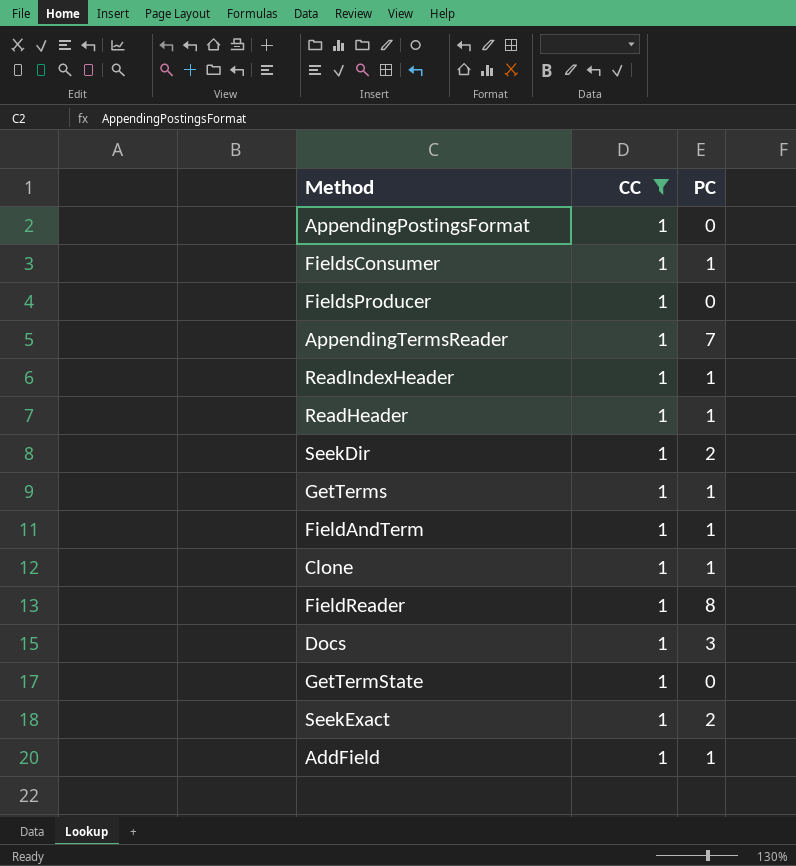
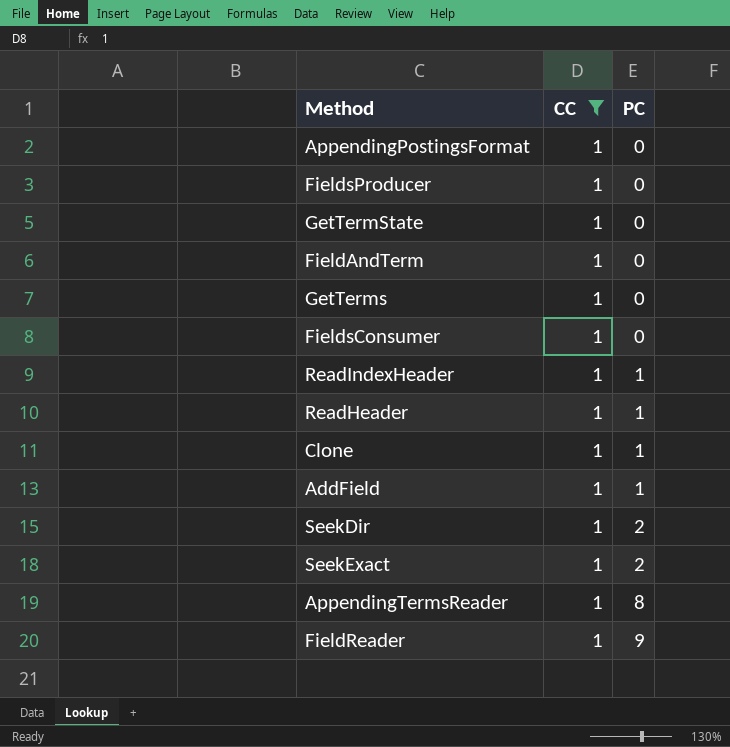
row order: none -> PC ascending
row Docs: 1 | 3 -> none
FieldAndTerm | PC: 1 -> 0
GetTerms | PC: 1 -> 0
FieldsConsumer | PC: 1 -> 0
AppendingTermsReader | PC: 7 -> 8
FieldReader | PC: 8 -> 9

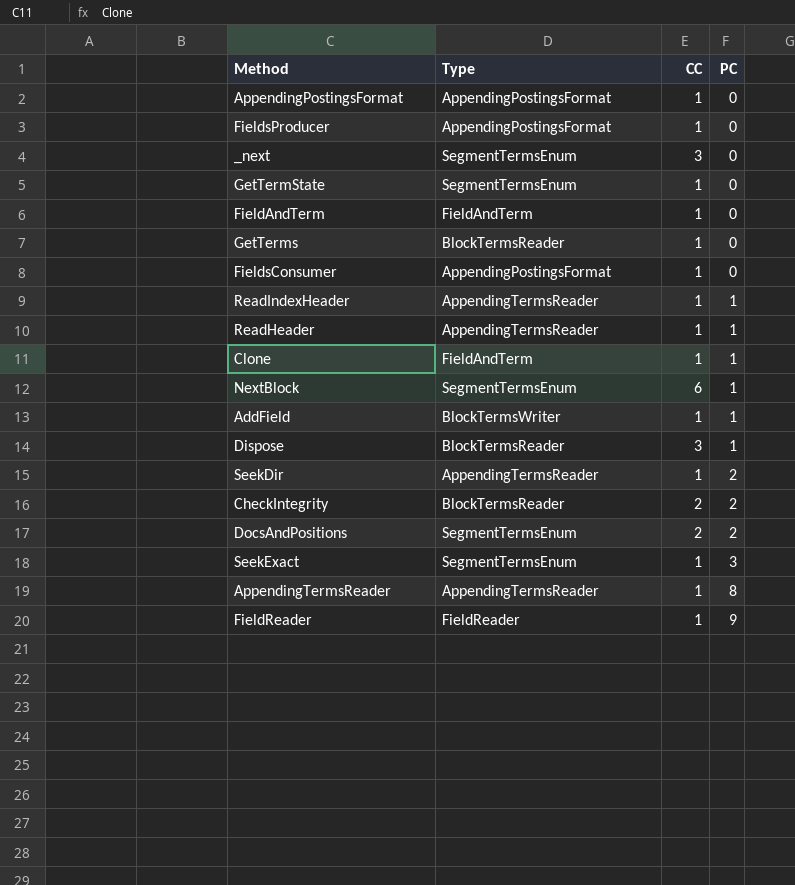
filter: CC = 1 -> none
column Type | position: none -> 2
SeekExact | PC: 2 -> 3

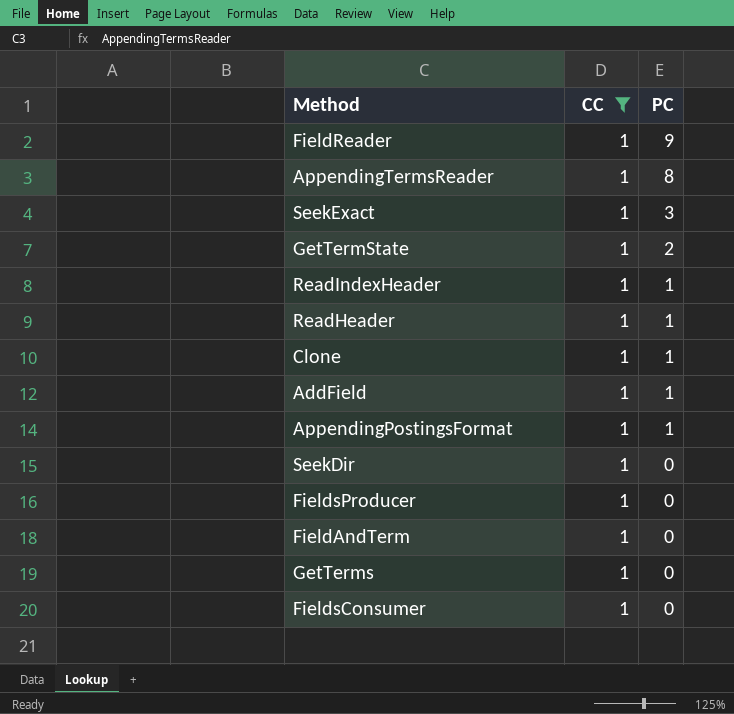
filter: none -> CC = 1
row order: PC ascending -> PC descending
column Type | position: 2 -> none
GetTermState | PC: 0 -> 2
AppendingPostingsFormat | PC: 0 -> 1
SeekDir | PC: 2 -> 0

